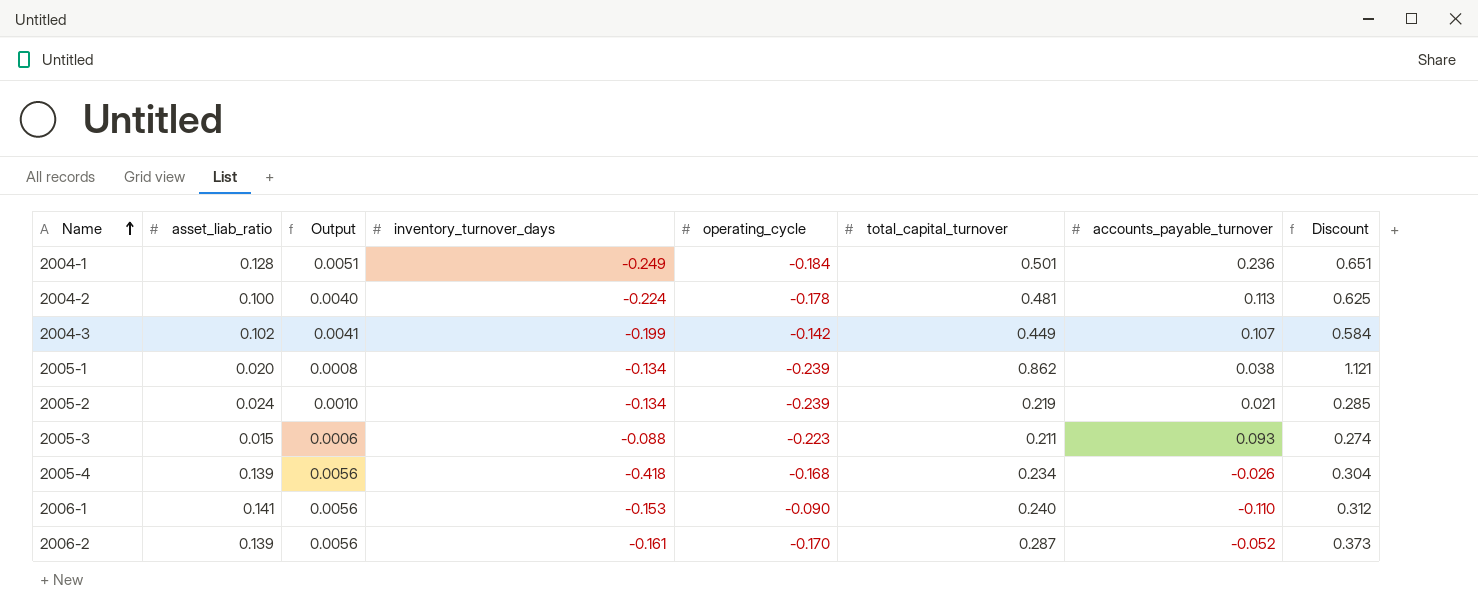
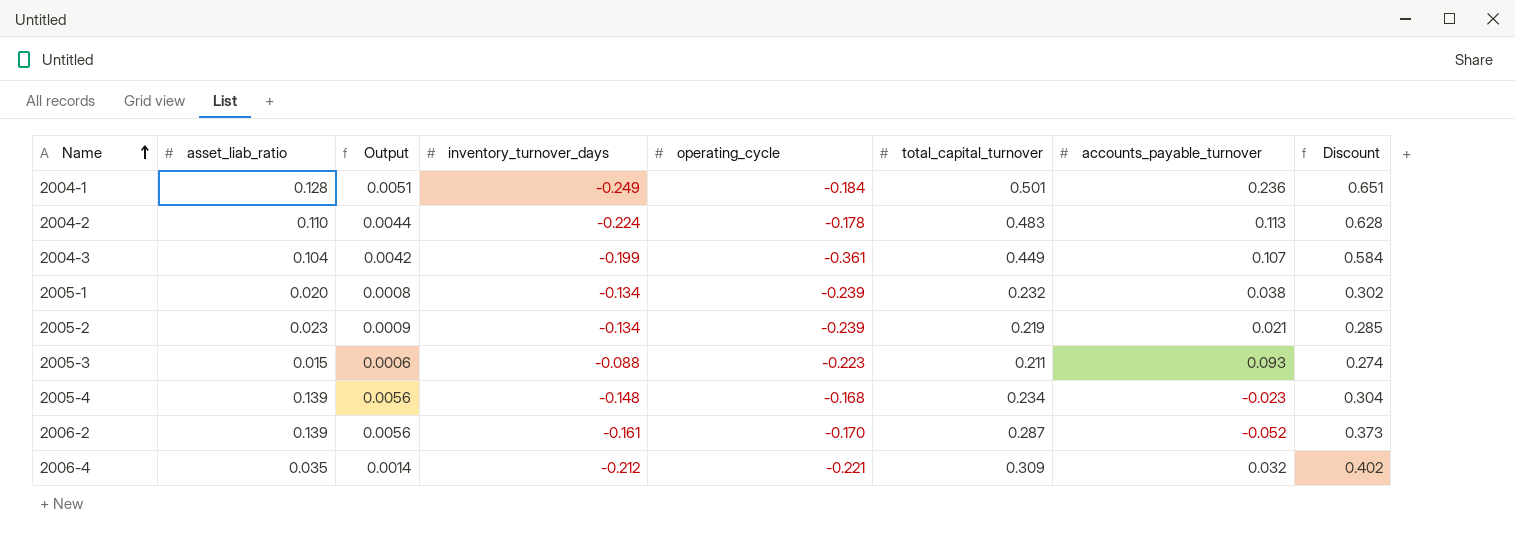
row 2006-1: 0.141 | 0.0056 | -0.153 | -0.090 | 0.240 | -0.110 | 0.312 -> none
2004-2 | asset_liab_ratio: 0.100 -> 0.110
2004-2 | Output: 0.0040 -> 0.0044
2004-2 | total_capital_turnover: 0.481 -> 0.483
2004-2 | Discount: 0.625 -> 0.628
2004-3 | asset_liab_ratio: 0.102 -> 0.104
2004-3 | Output: 0.0041 -> 0.0042
2004-3 | operating_cycle: -0.142 -> -0.361
2005-1 | total_capital_turnover: 0.862 -> 0.232
2005-1 | Discount: 1.121 -> 0.302
2005-2 | asset_liab_ratio: 0.024 -> 0.023
2005-2 | Output: 0.0010 -> 0.0009
2005-4 | inventory_turnover_days: -0.418 -> -0.148
2005-4 | accounts_payable_turnover: -0.026 -> -0.023
row 2006-4: none -> 0.035 | 0.0014 | -0.212 | -0.221 | 0.309 | 0.032 | 0.402

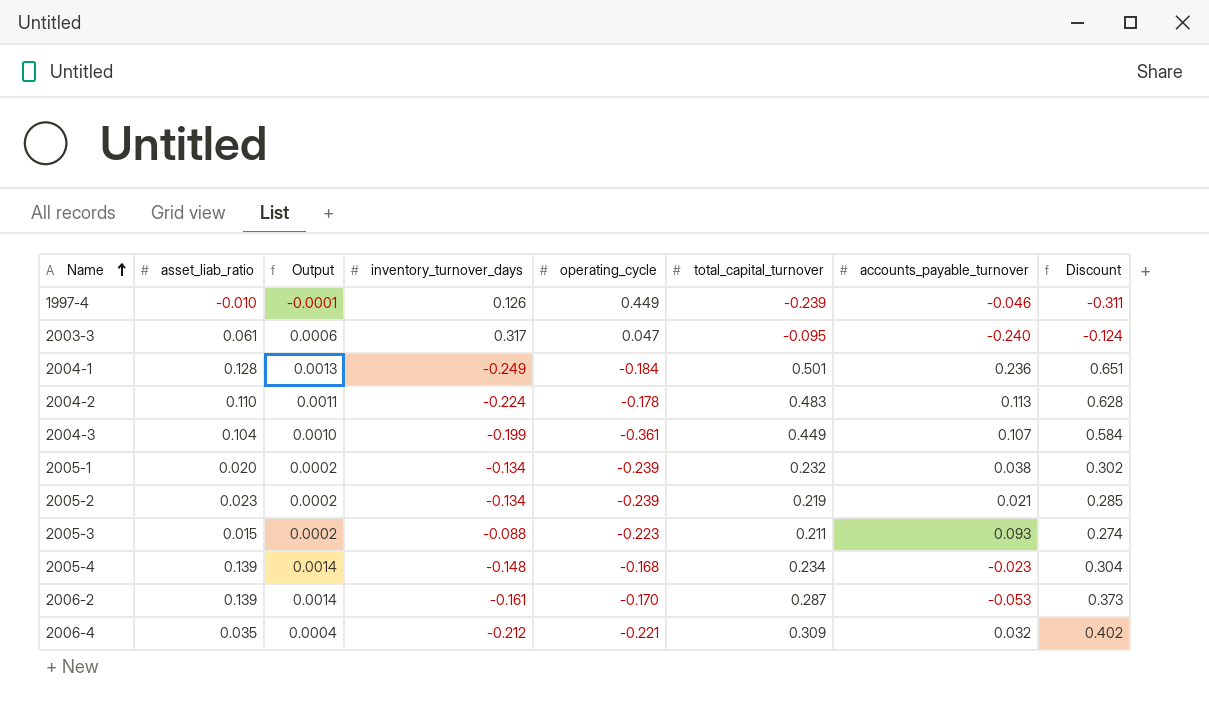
column Output | formula: [asset_liab_ratio] * 0.04 -> [asset_liab_ratio] * 0.01
row 1997-4: none -> -0.010 | -0.0001 | 0.126 | 0.449 | -0.239 | -0.046 | -0.311
row 2003-3: none -> 0.061 | 0.0006 | 0.317 | 0.047 | -0.095 | -0.240 | -0.124
2006-2 | accounts_payable_turnover: -0.052 -> -0.053

